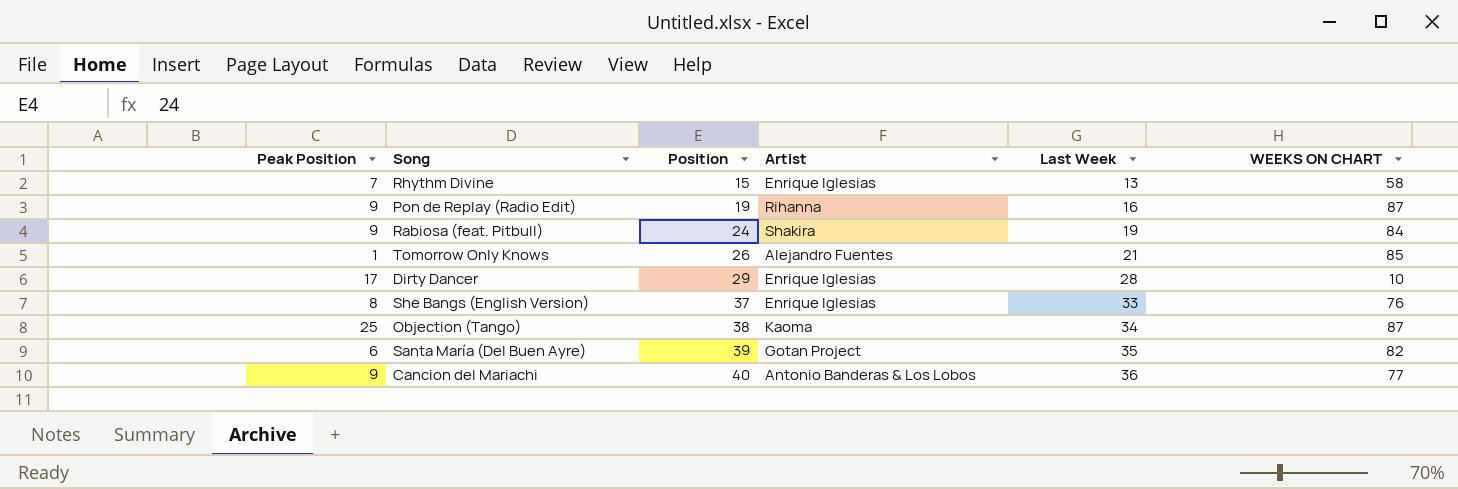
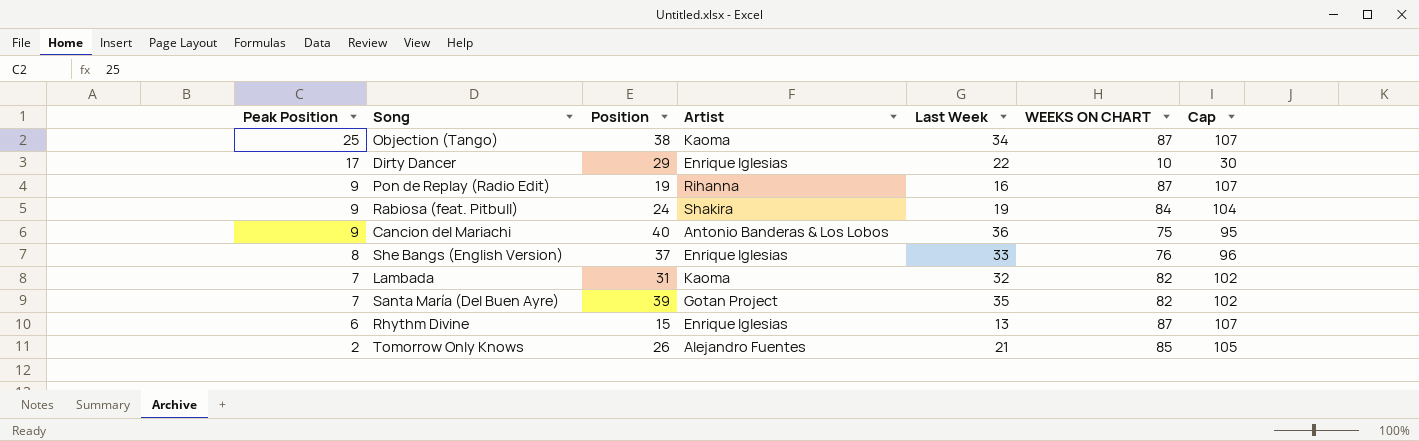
row order: Position ascending -> Peak Position descending
column Cap | formula: none -> [WEEKS ON CHART] + 20
Dirty Dancer | Last Week: 28 -> 22
Cancion del Mariachi | WEEKS ON CHART: 77 -> 75
row Lambada: none -> 7 | 31 | Kaoma | 32 | 82 | 102
Santa María (Del Buen Ayre) | Peak Position: 6 -> 7
Rhythm Divine | Peak Position: 7 -> 6
Rhythm Divine | WEEKS ON CHART: 58 -> 87
Tomorrow Only Knows | Peak Position: 1 -> 2

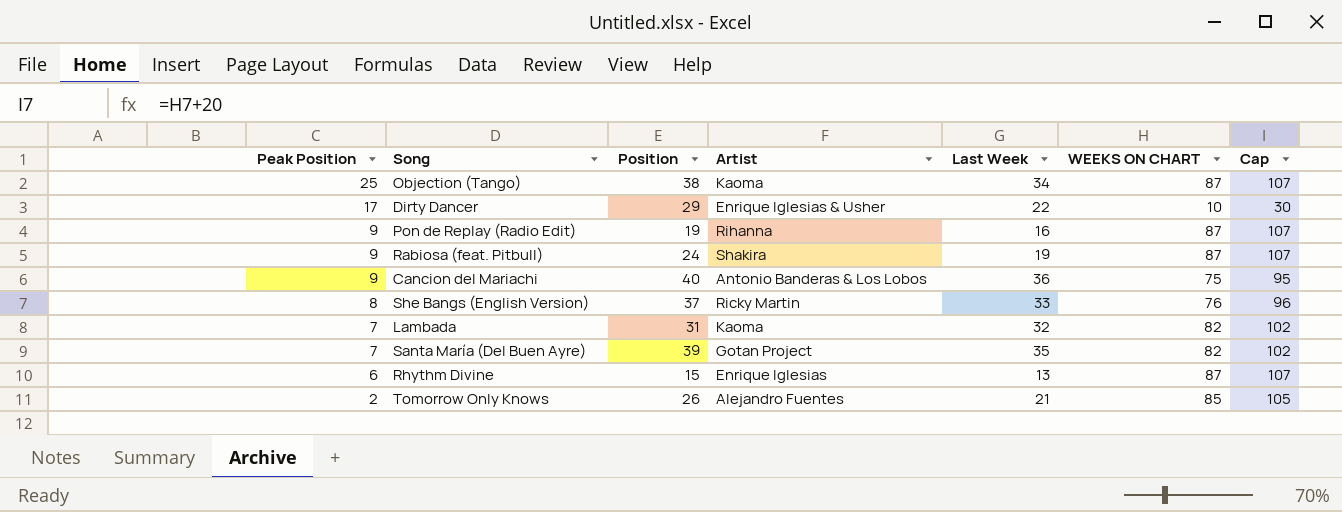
Dirty Dancer | Artist: Enrique Iglesias -> Enrique Iglesias & Usher
Rabiosa (feat. Pitbull) | WEEKS ON CHART: 84 -> 87
Rabiosa (feat. Pitbull) | Cap: 104 -> 107
She Bangs (English Version) | Artist: Enrique Iglesias -> Ricky Martin

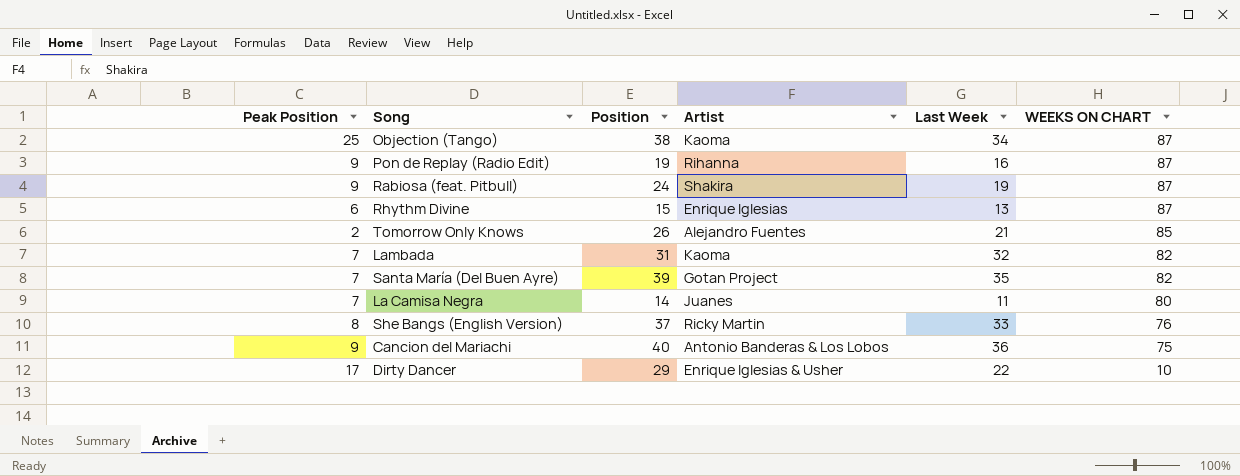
row order: Peak Position descending -> WEEKS ON CHART descending
column Cap | formula: [WEEKS ON CHART] + 20 -> none
row La Camisa Negra: none -> 7 | 14 | Juanes | 11 | 80

